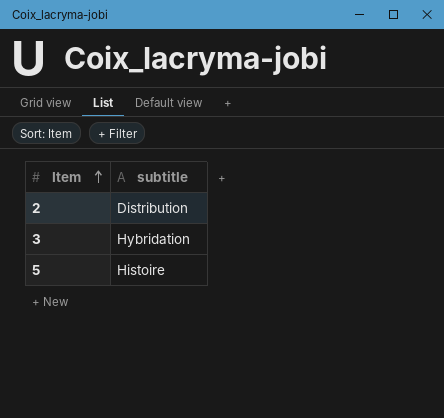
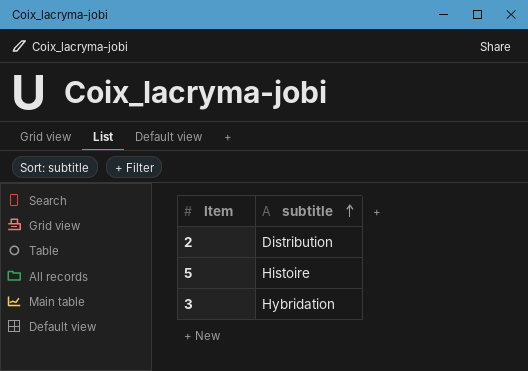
row order: Item ascending -> subtitle ascending

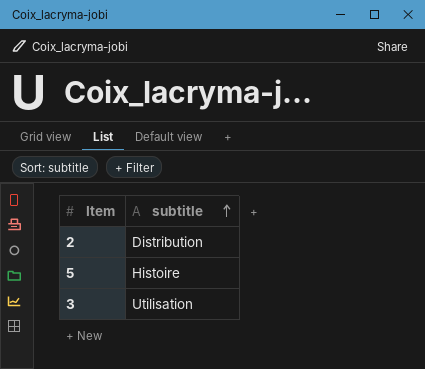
3 | subtitle: Hybridation -> Utilisation

